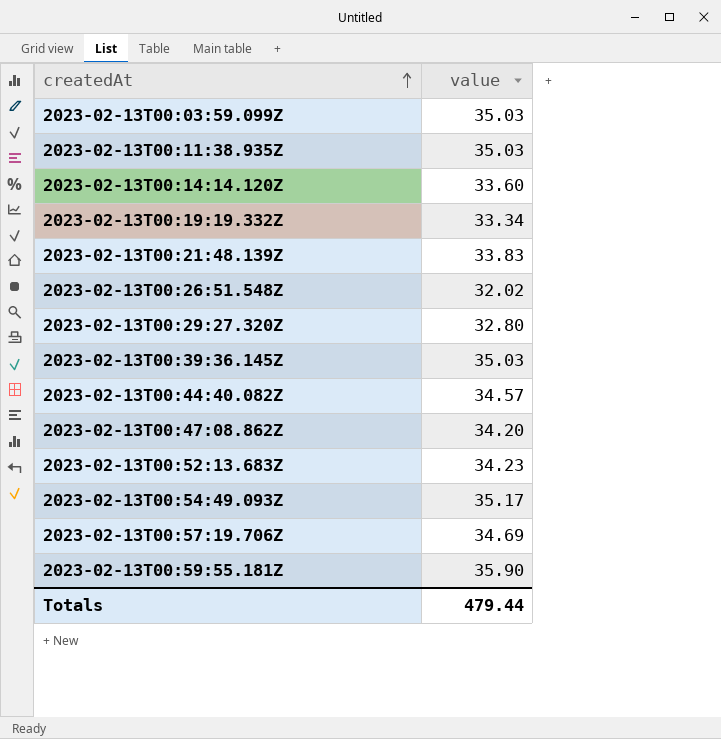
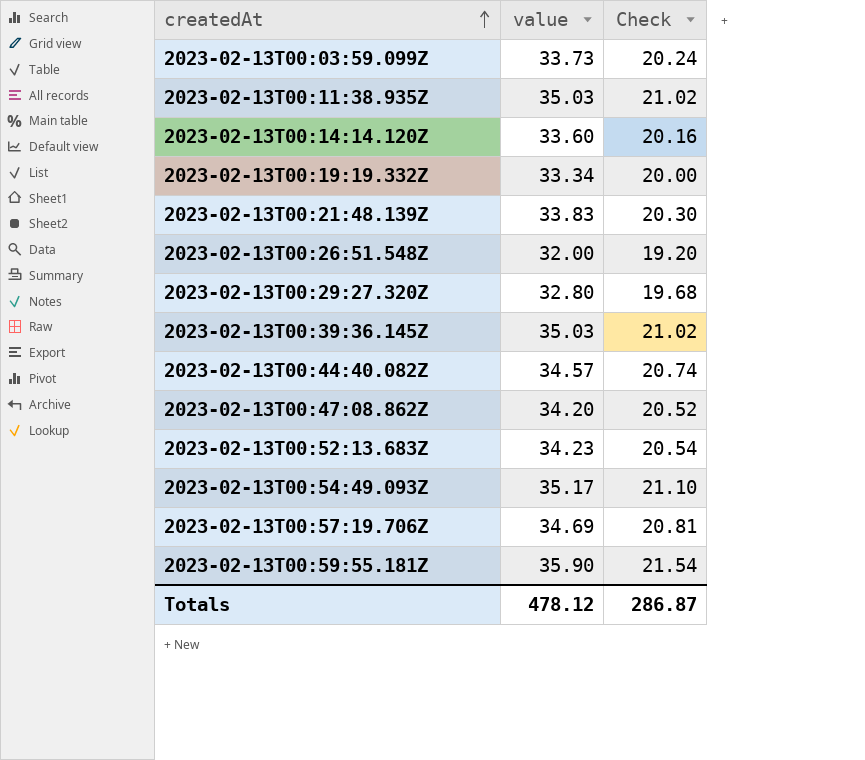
column Check | formula: none -> [value] * 0.6
2023-02-13T00:03:59.099Z | value: 35.03 -> 33.73
2023-02-13T00:26:51.548Z | value: 32.02 -> 32.00
Totals | value: 479.44 -> 478.12

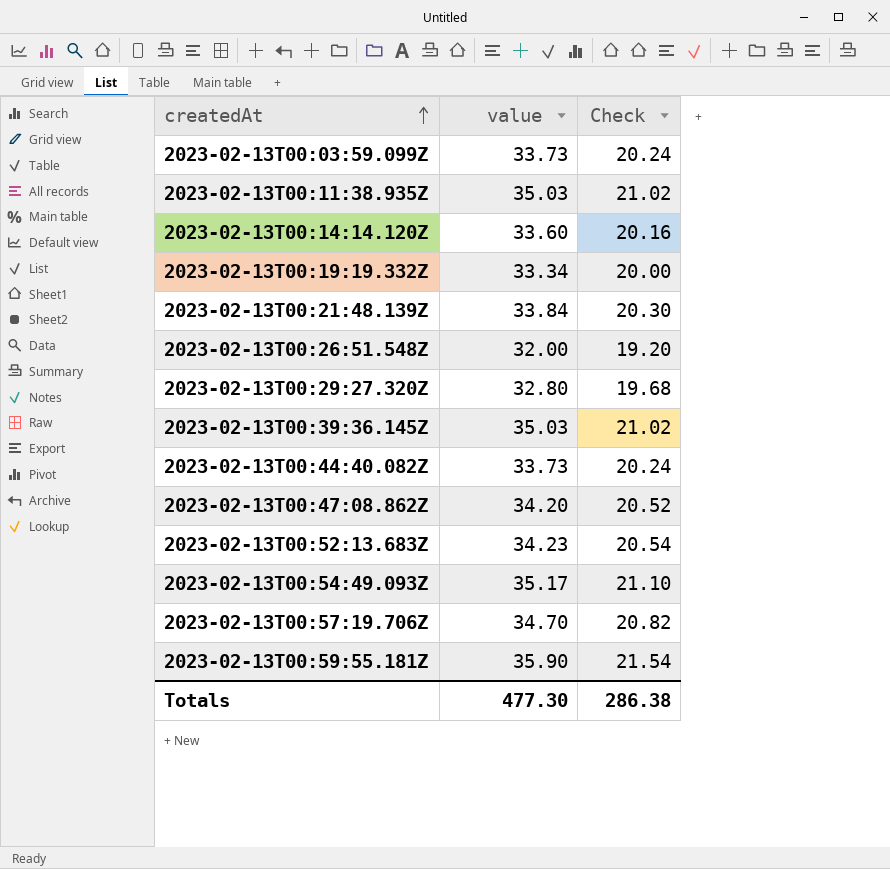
2023-02-13T00:21:48.139Z | value: 33.83 -> 33.84
2023-02-13T00:44:40.082Z | value: 34.57 -> 33.73
2023-02-13T00:44:40.082Z | Check: 20.74 -> 20.24
2023-02-13T00:57:19.706Z | value: 34.69 -> 34.70
2023-02-13T00:57:19.706Z | Check: 20.81 -> 20.82
Totals | value: 478.12 -> 477.30
Totals | Check: 286.87 -> 286.38

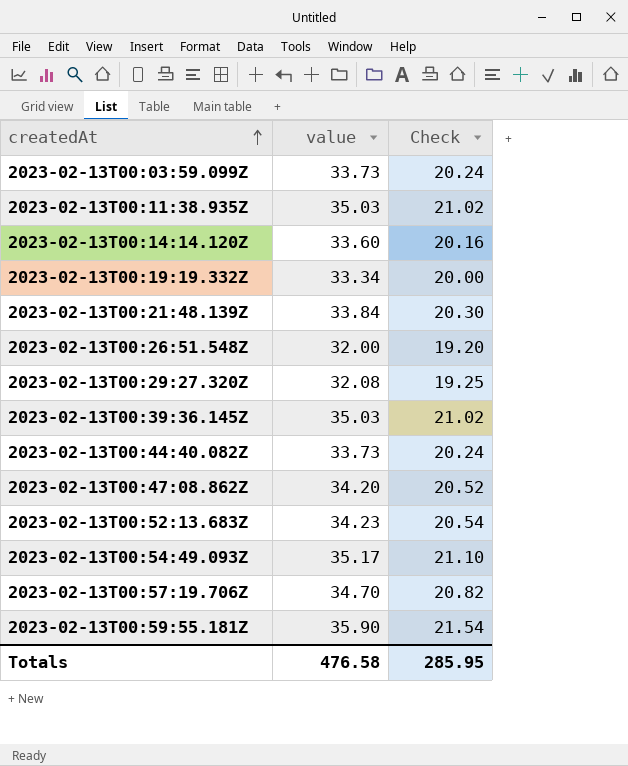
2023-02-13T00:29:27.320Z | value: 32.80 -> 32.08
2023-02-13T00:29:27.320Z | Check: 19.68 -> 19.25
Totals | value: 477.30 -> 476.58
Totals | Check: 286.38 -> 285.95

